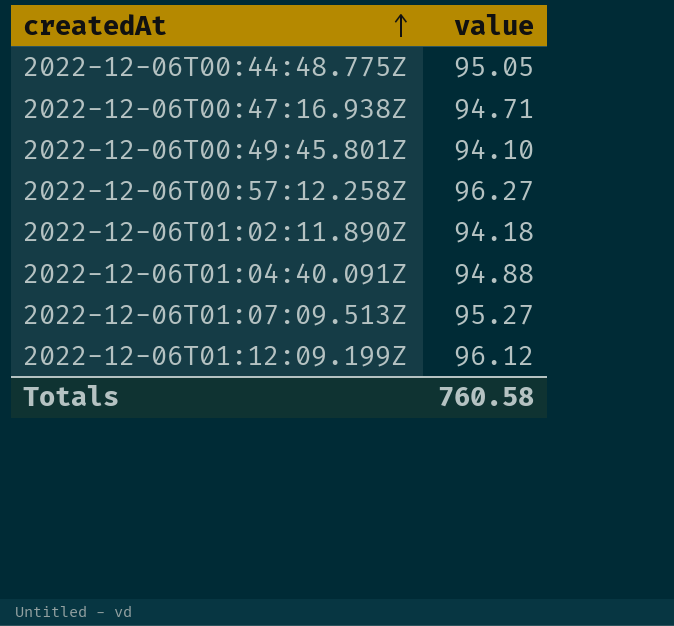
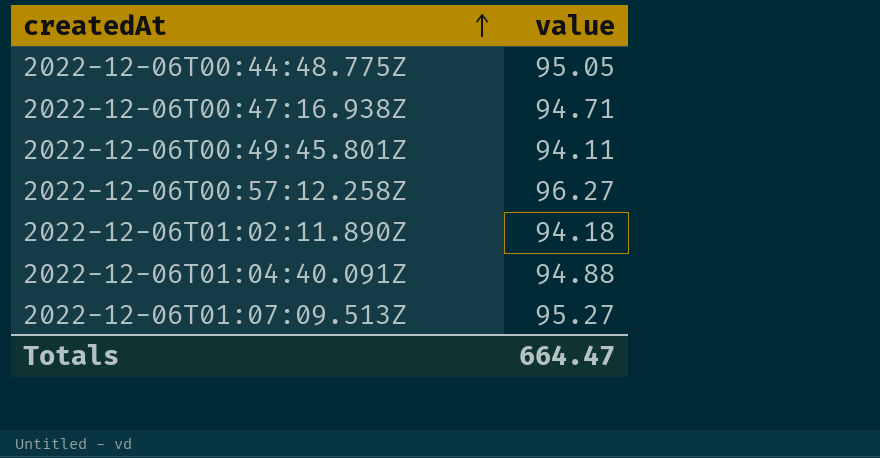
row 2022-12-06T01:12:09.199Z: 96.12 -> none
2022-12-06T00:49:45.801Z | value: 94.10 -> 94.11
Totals | value: 760.58 -> 664.47

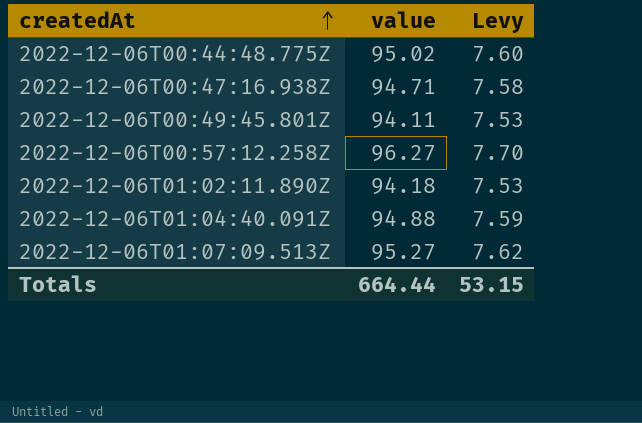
column Levy | formula: none -> [value] * 0.08
2022-12-06T00:44:48.775Z | value: 95.05 -> 95.02
Totals | value: 664.47 -> 664.44

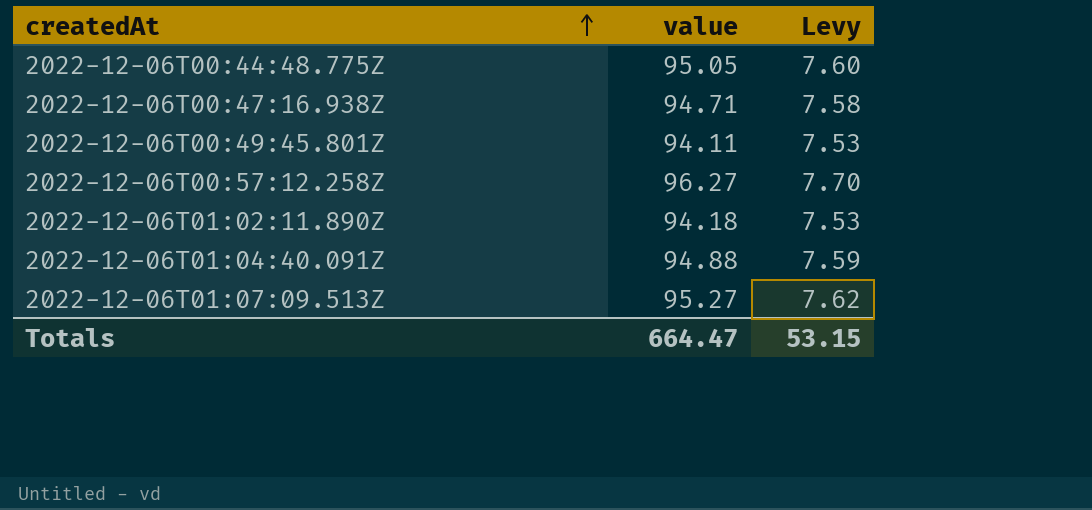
2022-12-06T00:44:48.775Z | value: 95.02 -> 95.05
Totals | value: 664.44 -> 664.47

